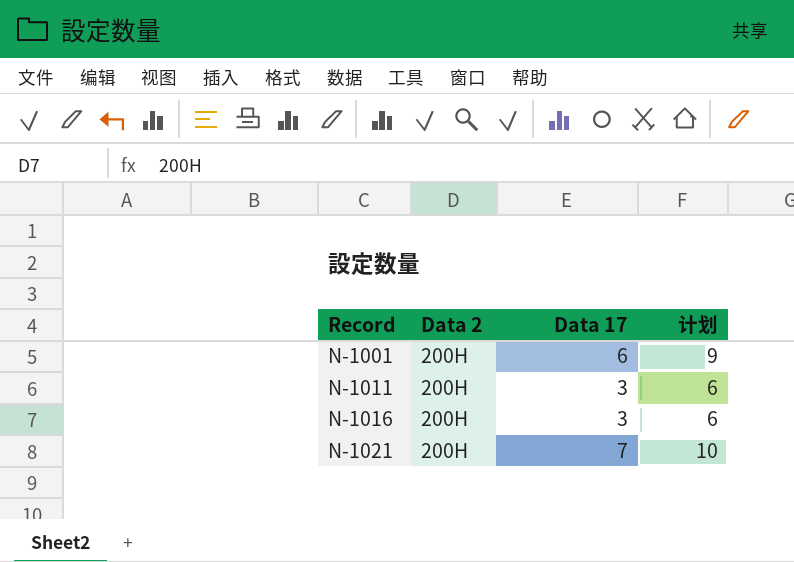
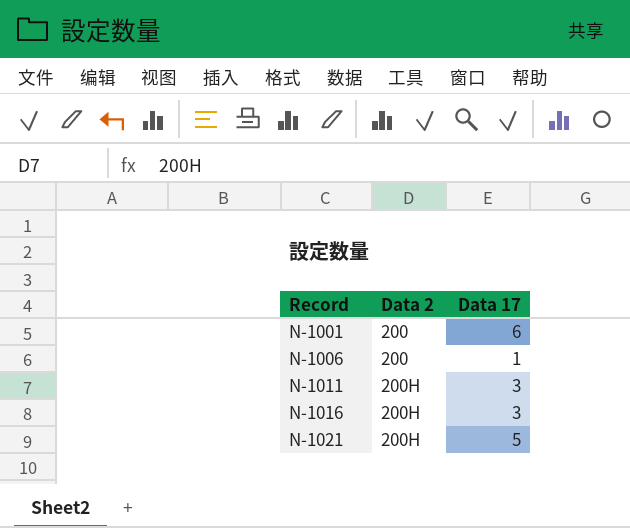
column 计划 | formula: [Data 17] + 3 -> none
N-1001 | Data 2: 200H -> 200
row N-1006: none -> 200 | 1
N-1021 | Data 17: 7 -> 5

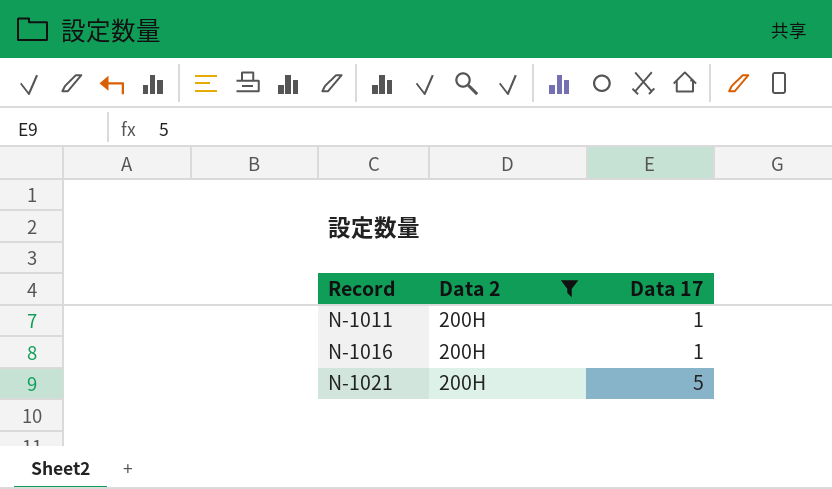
filter: none -> Data 2 = 200H
N-1011 | Data 17: 3 -> 1
N-1016 | Data 17: 3 -> 1

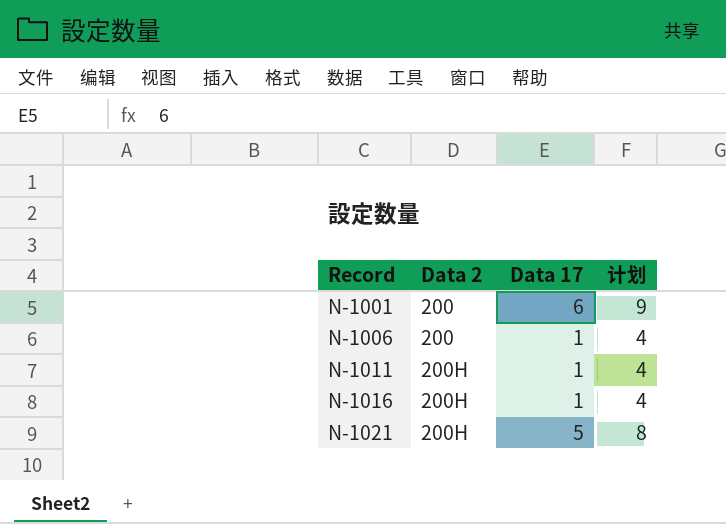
filter: Data 2 = 200H -> none
column 计划 | formula: none -> [Data 17] + 3

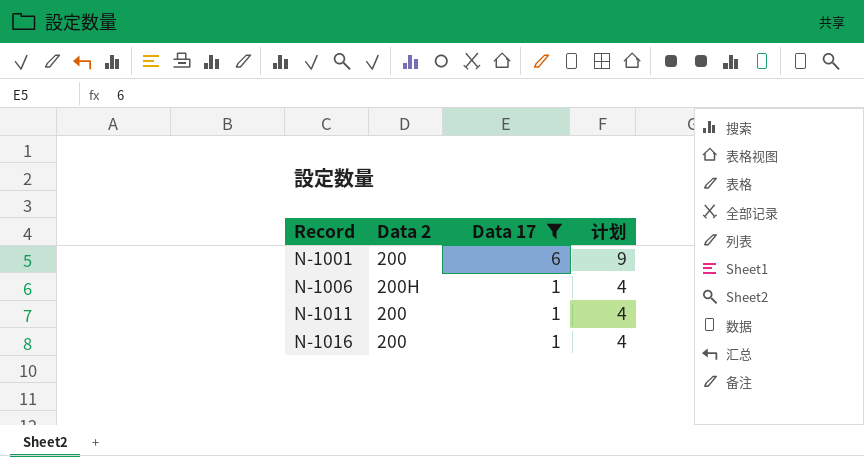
filter: none -> Data 17 != 5
N-1006 | Data 2: 200 -> 200H
N-1011 | Data 2: 200H -> 200
N-1016 | Data 2: 200H -> 200

